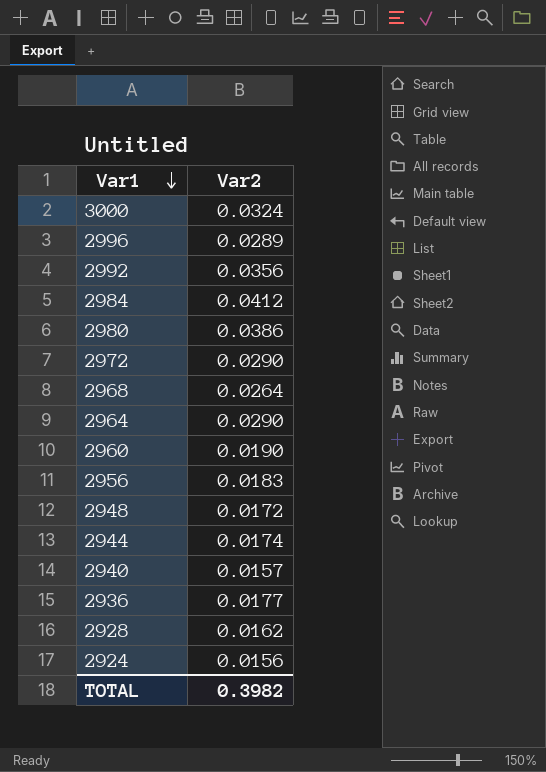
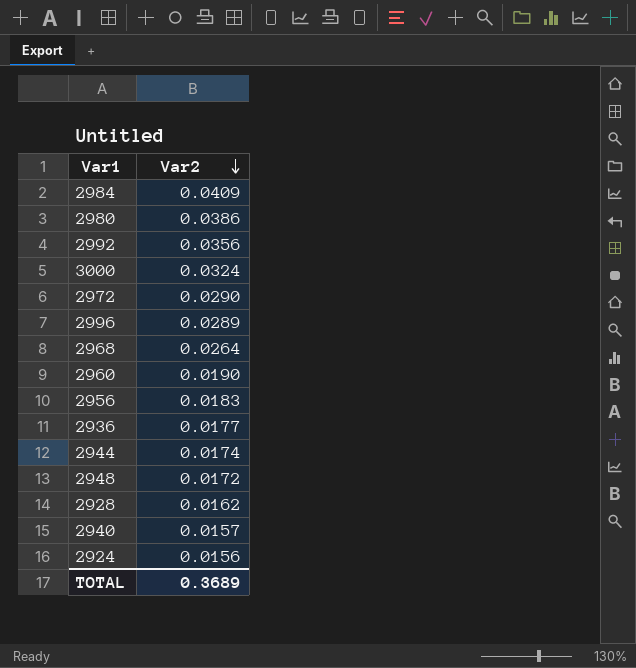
row order: Var1 descending -> Var2 descending
row 2964: 0.0290 -> none
2984 | Var2: 0.0412 -> 0.0409
TOTAL | Var2: 0.3982 -> 0.3689

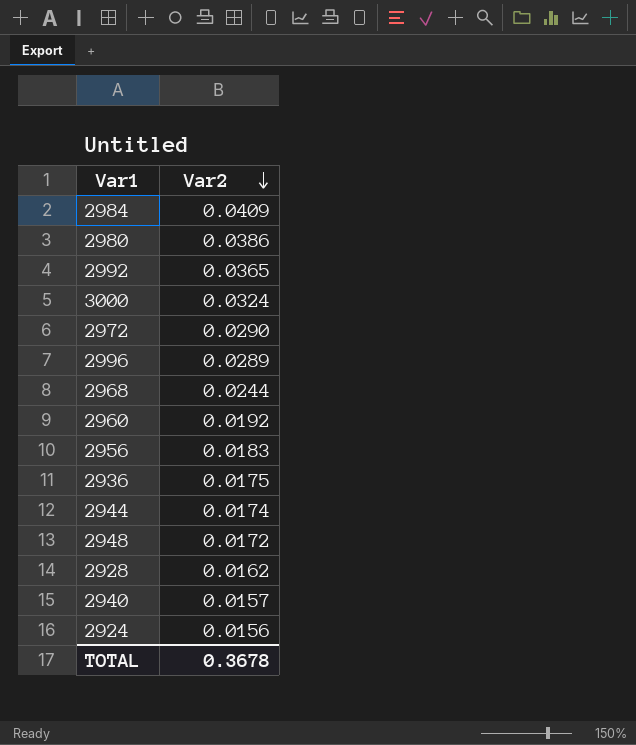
2992 | Var2: 0.0356 -> 0.0365
2968 | Var2: 0.0264 -> 0.0244
2960 | Var2: 0.0190 -> 0.0192
2936 | Var2: 0.0177 -> 0.0175
TOTAL | Var2: 0.3689 -> 0.3678

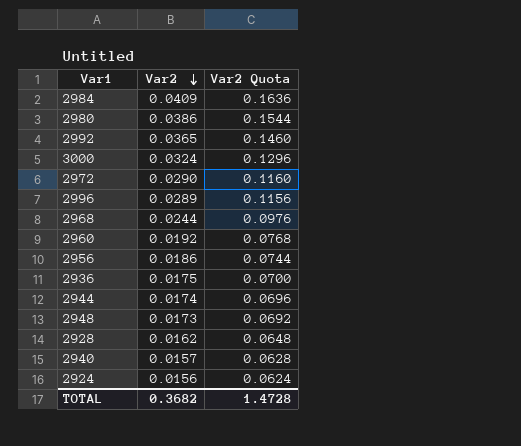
column Var2 Quota | formula: none -> [Var2] * 4
2956 | Var2: 0.0183 -> 0.0186
2948 | Var2: 0.0172 -> 0.0173
TOTAL | Var2: 0.3678 -> 0.3682

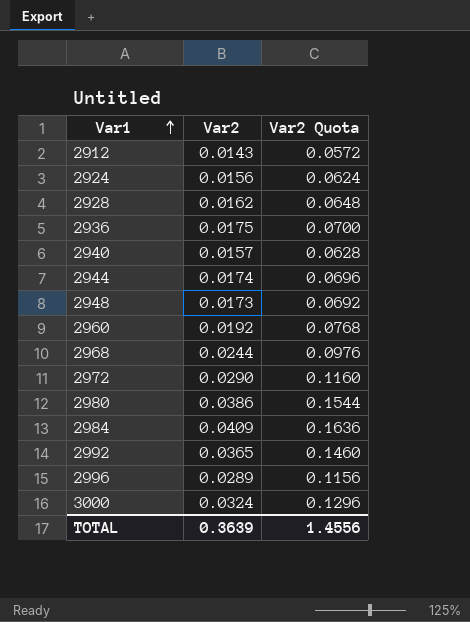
row order: Var2 descending -> Var1 ascending
row 2956: 0.0186 | 0.0744 -> none
row 2912: none -> 0.0143 | 0.0572
TOTAL | Var2: 0.3682 -> 0.3639
TOTAL | Var2 Quota: 1.4728 -> 1.4556

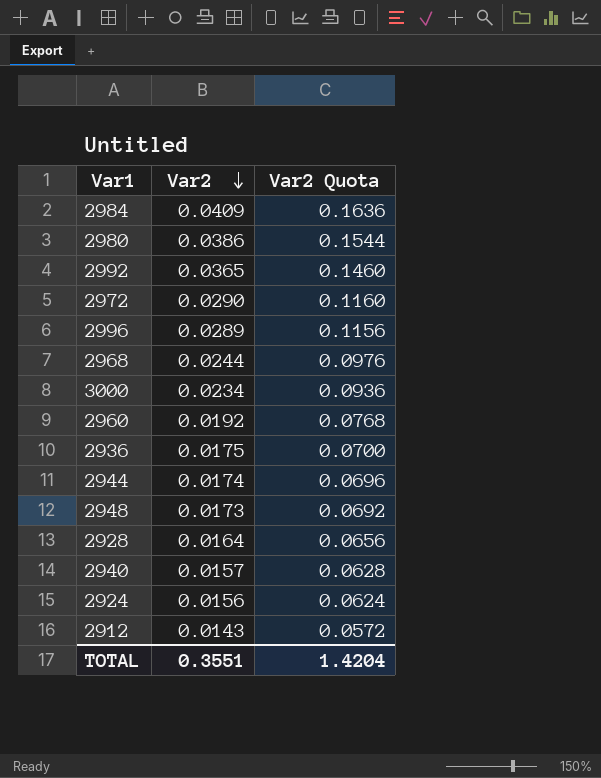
row order: Var1 ascending -> Var2 descending
3000 | Var2: 0.0324 -> 0.0234
3000 | Var2 Quota: 0.1296 -> 0.0936
2928 | Var2: 0.0162 -> 0.0164
2928 | Var2 Quota: 0.0648 -> 0.0656
TOTAL | Var2: 0.3639 -> 0.3551
TOTAL | Var2 Quota: 1.4556 -> 1.4204

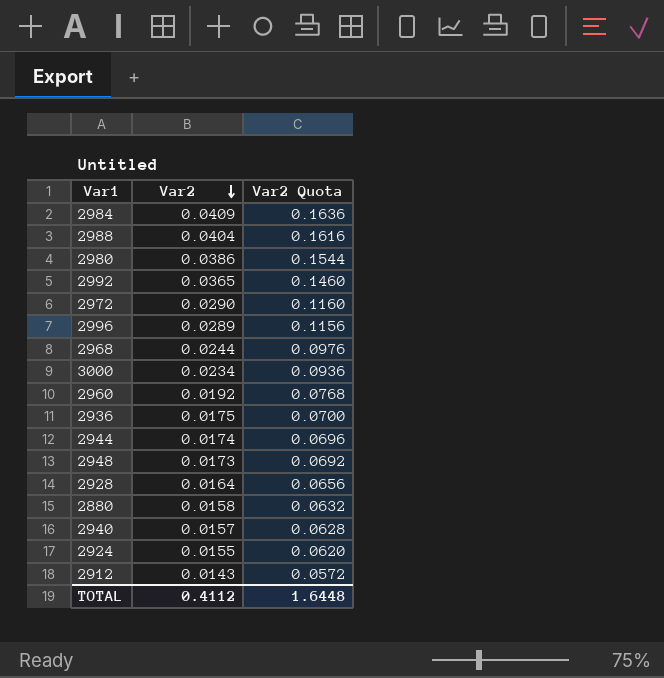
row 2988: none -> 0.0404 | 0.1616
row 2880: none -> 0.0158 | 0.0632
2924 | Var2: 0.0156 -> 0.0155
2924 | Var2 Quota: 0.0624 -> 0.0620
TOTAL | Var2: 0.3551 -> 0.4112
TOTAL | Var2 Quota: 1.4204 -> 1.6448

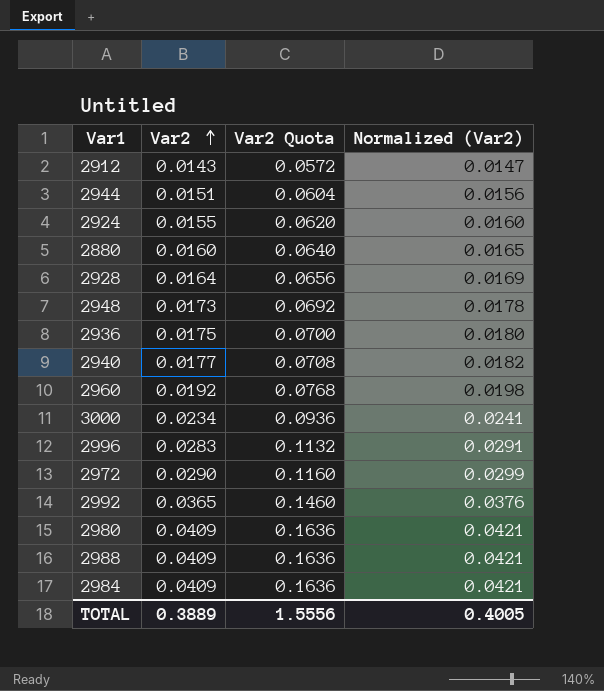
row order: Var2 descending -> Var2 ascending
column Normalized (Var2) | formula: none -> [Var2] * 1.03
row 2968: 0.0244 | 0.0976 -> none
2944 | Var2: 0.0174 -> 0.0151
2944 | Var2 Quota: 0.0696 -> 0.0604
2880 | Var2: 0.0158 -> 0.0160
2880 | Var2 Quota: 0.0632 -> 0.0640
2940 | Var2: 0.0157 -> 0.0177
2940 | Var2 Quota: 0.0628 -> 0.0708
2996 | Var2: 0.0289 -> 0.0283
2996 | Var2 Quota: 0.1156 -> 0.1132
2980 | Var2: 0.0386 -> 0.0409
2980 | Var2 Quota: 0.1544 -> 0.1636
2988 | Var2: 0.0404 -> 0.0409
2988 | Var2 Quota: 0.1616 -> 0.1636
TOTAL | Var2: 0.4112 -> 0.3889
TOTAL | Var2 Quota: 1.6448 -> 1.5556

